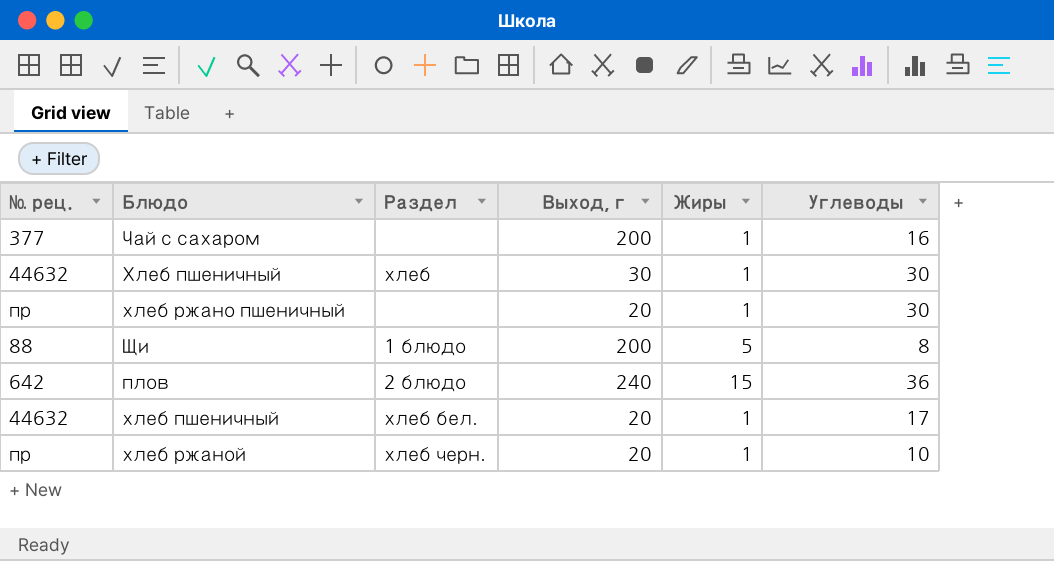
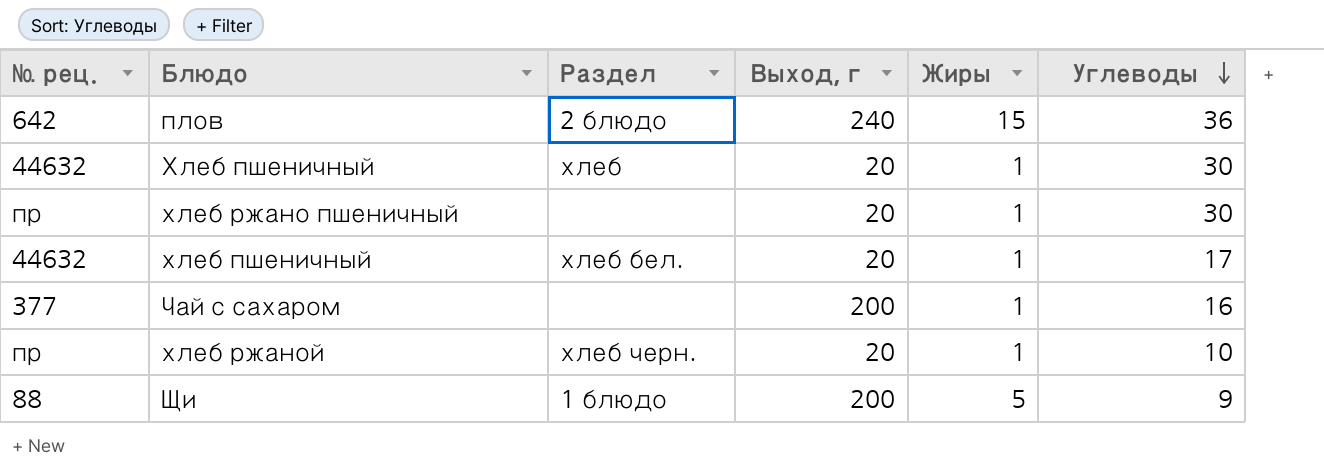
row order: none -> Углеводы descending
Хлеб пшеничный | Выход, г: 30 -> 20
Щи | Углеводы: 8 -> 9

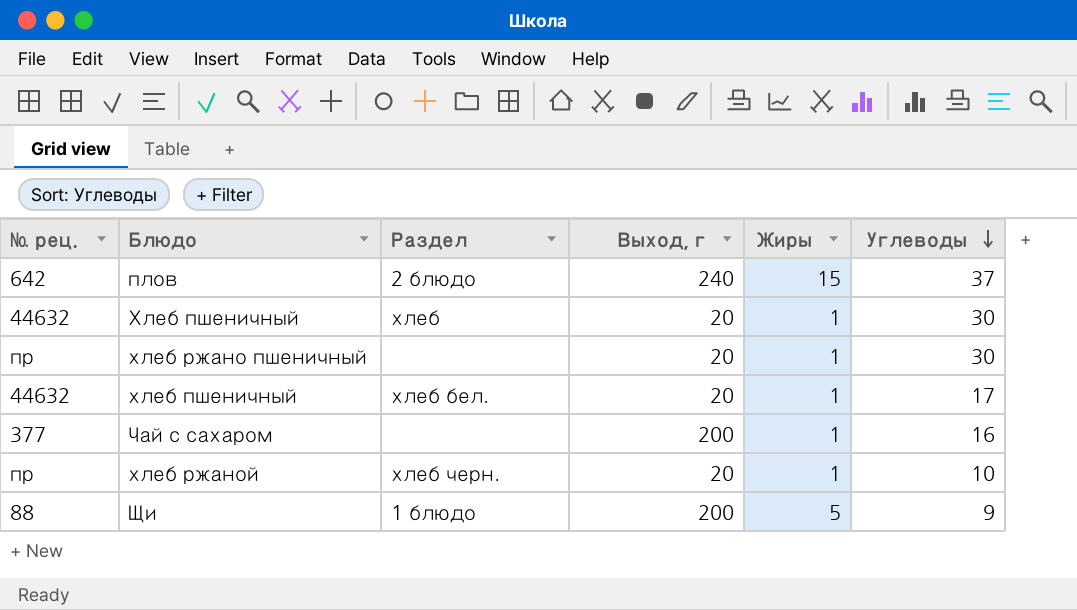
плов | Углеводы: 36 -> 37

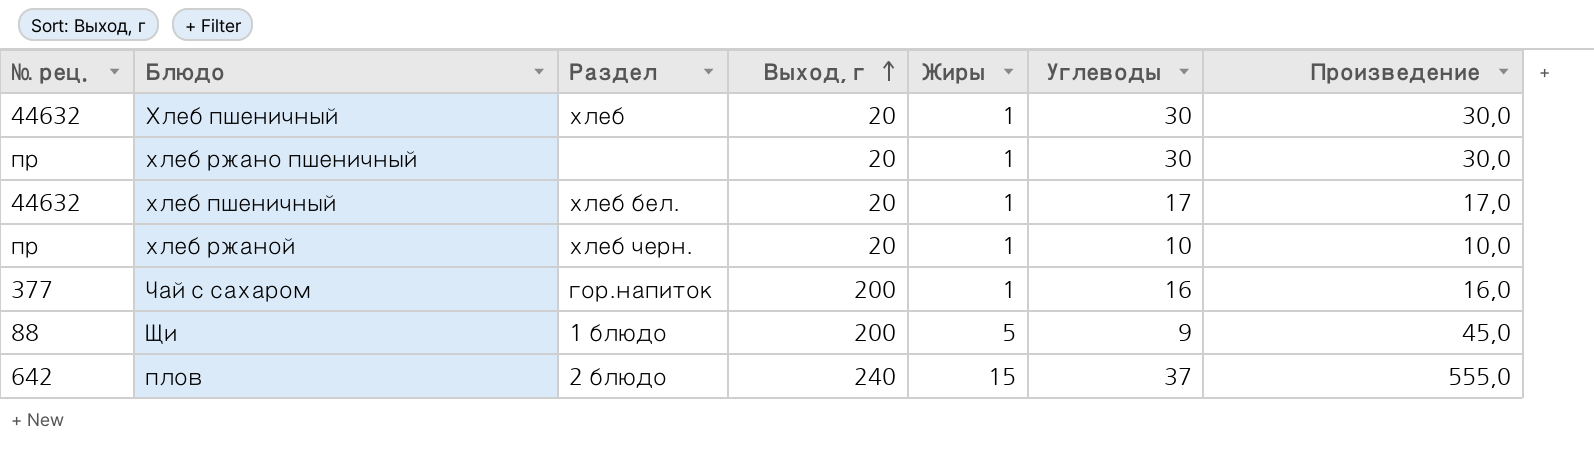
row order: Углеводы descending -> Выход, г ascending
column Произведение | formula: none -> [Жиры] * [Углеводы]
Чай с сахаром | Раздел: none -> гор.напиток

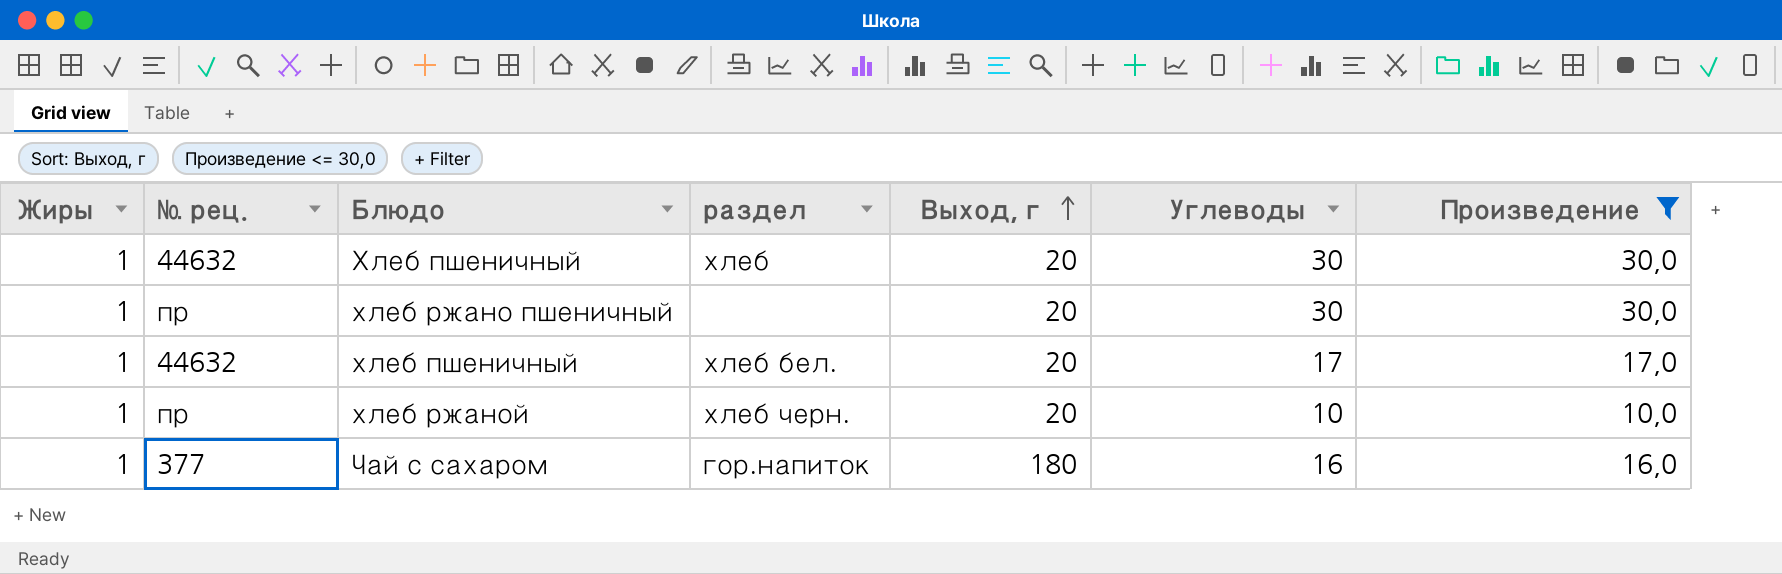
filter: none -> Произведение <= 30,0
column Жиры | position: 5 -> 1
column name: Раздел -> раздел
Чай с сахаром | Выход, г: 200 -> 180

